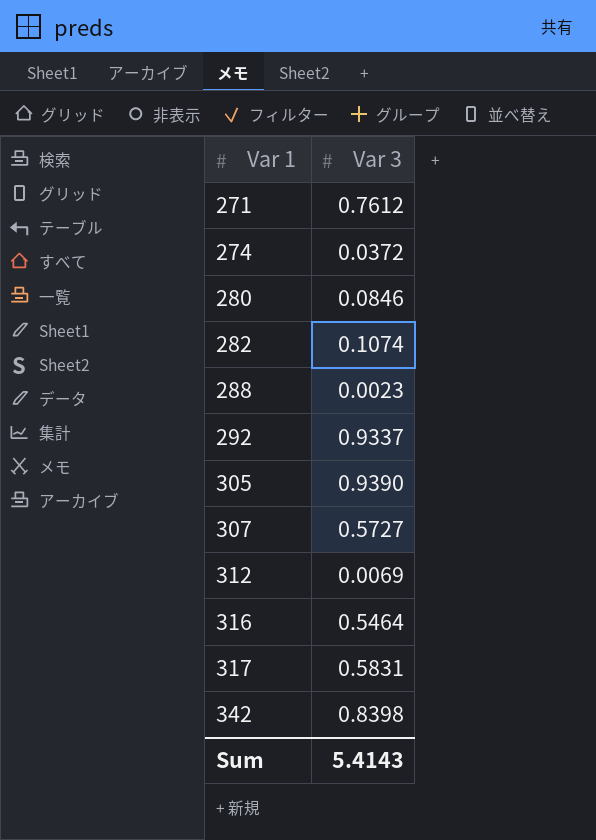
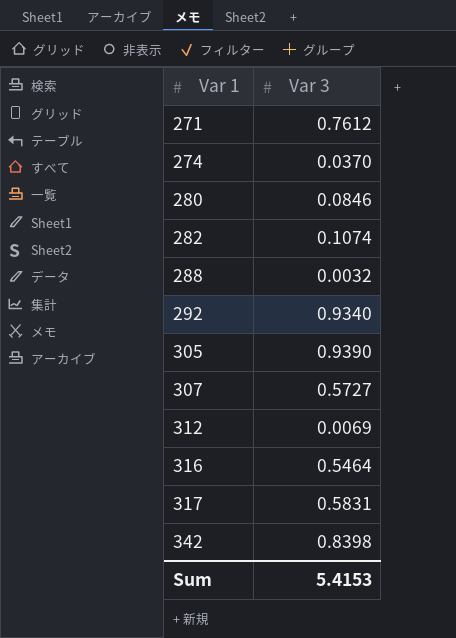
274 | Var 3: 0.0372 -> 0.0370
288 | Var 3: 0.0023 -> 0.0032
292 | Var 3: 0.9337 -> 0.9340
Sum | Var 3: 5.4143 -> 5.4153

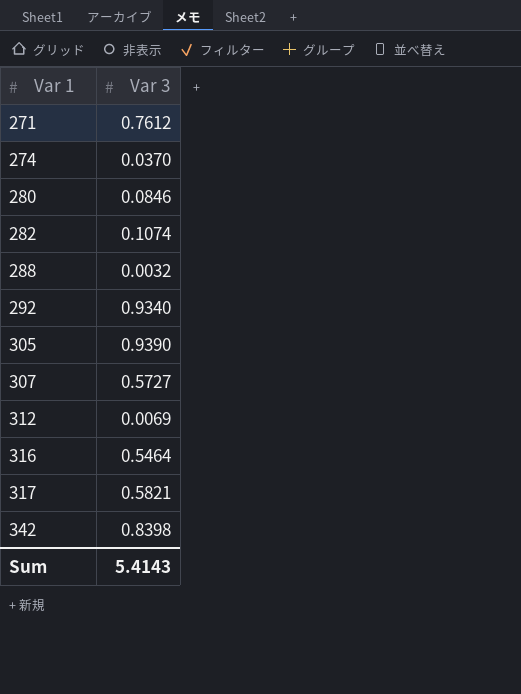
317 | Var 3: 0.5831 -> 0.5821
Sum | Var 3: 5.4153 -> 5.4143

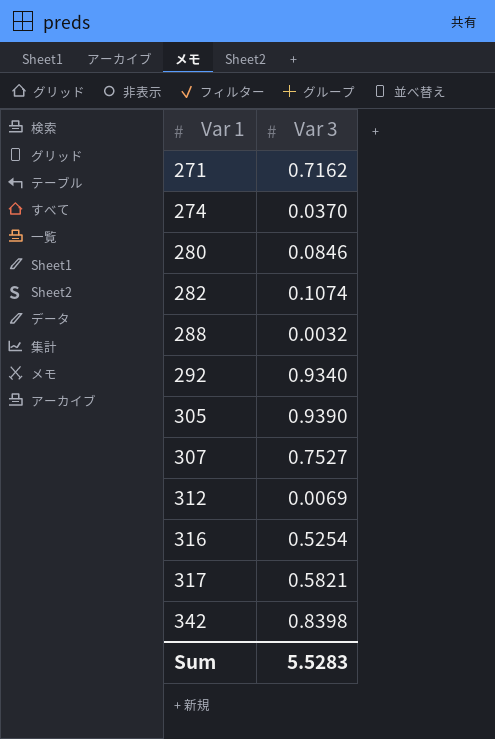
271 | Var 3: 0.7612 -> 0.7162
307 | Var 3: 0.5727 -> 0.7527
316 | Var 3: 0.5464 -> 0.5254
Sum | Var 3: 5.4143 -> 5.5283

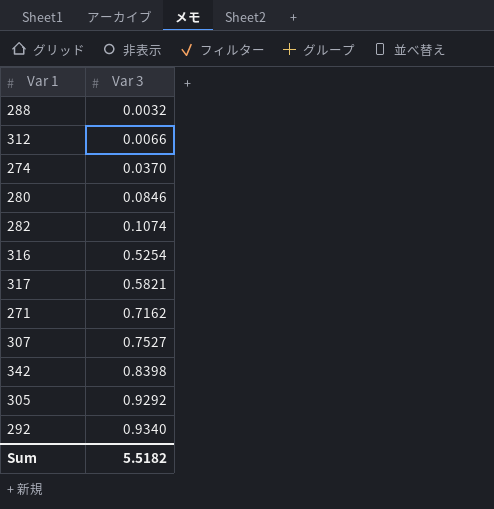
row order: Var 1 ascending -> Var 3 ascending
312 | Var 3: 0.0069 -> 0.0066
305 | Var 3: 0.9390 -> 0.9292
Sum | Var 3: 5.5283 -> 5.5182

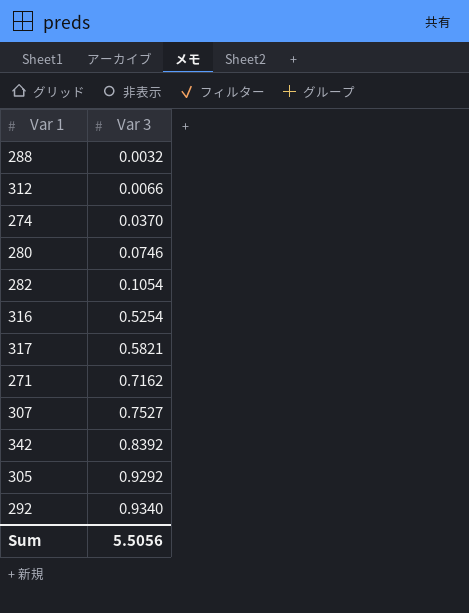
280 | Var 3: 0.0846 -> 0.0746
282 | Var 3: 0.1074 -> 0.1054
342 | Var 3: 0.8398 -> 0.8392
Sum | Var 3: 5.5182 -> 5.5056

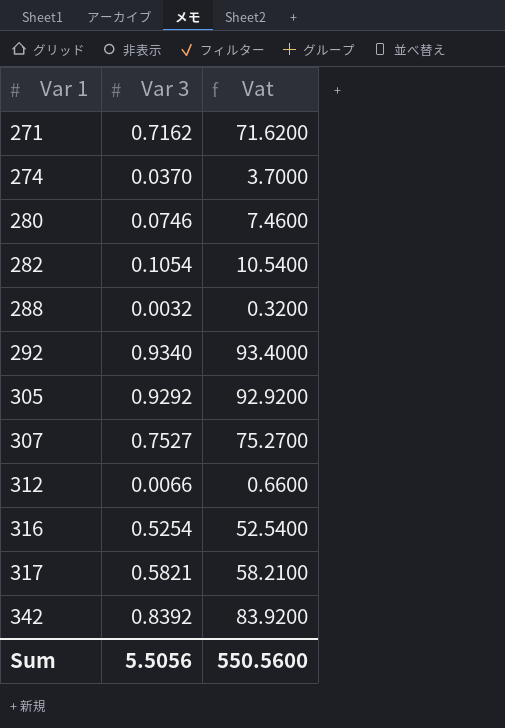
row order: Var 3 ascending -> Var 1 ascending
column Vat | formula: none -> [Var 3] * 100

